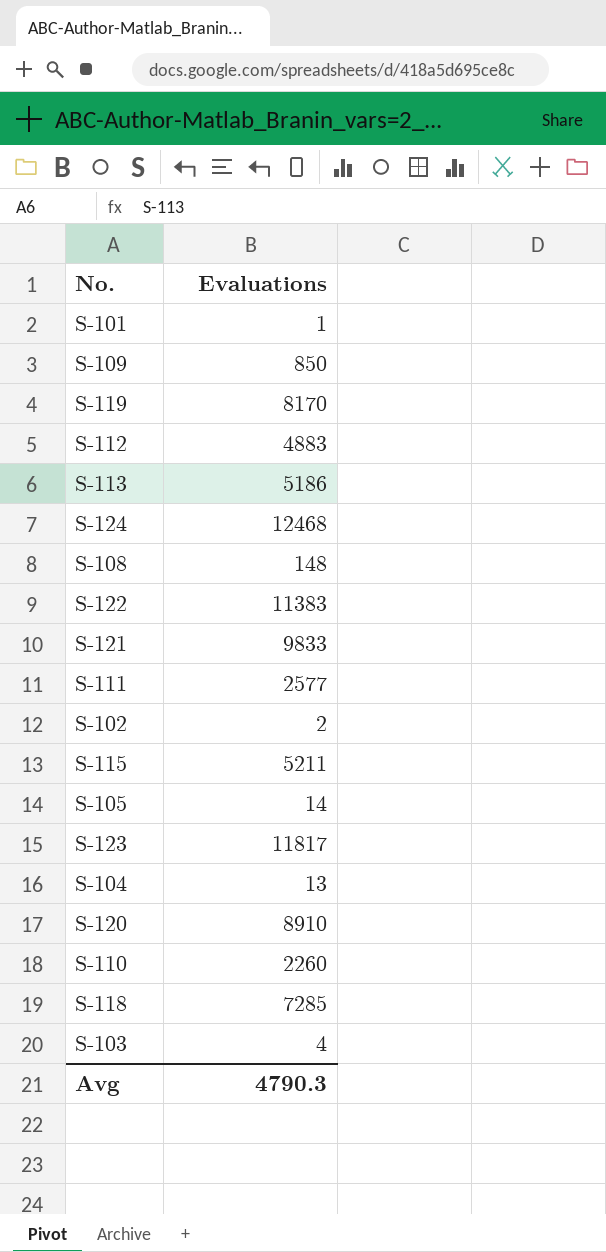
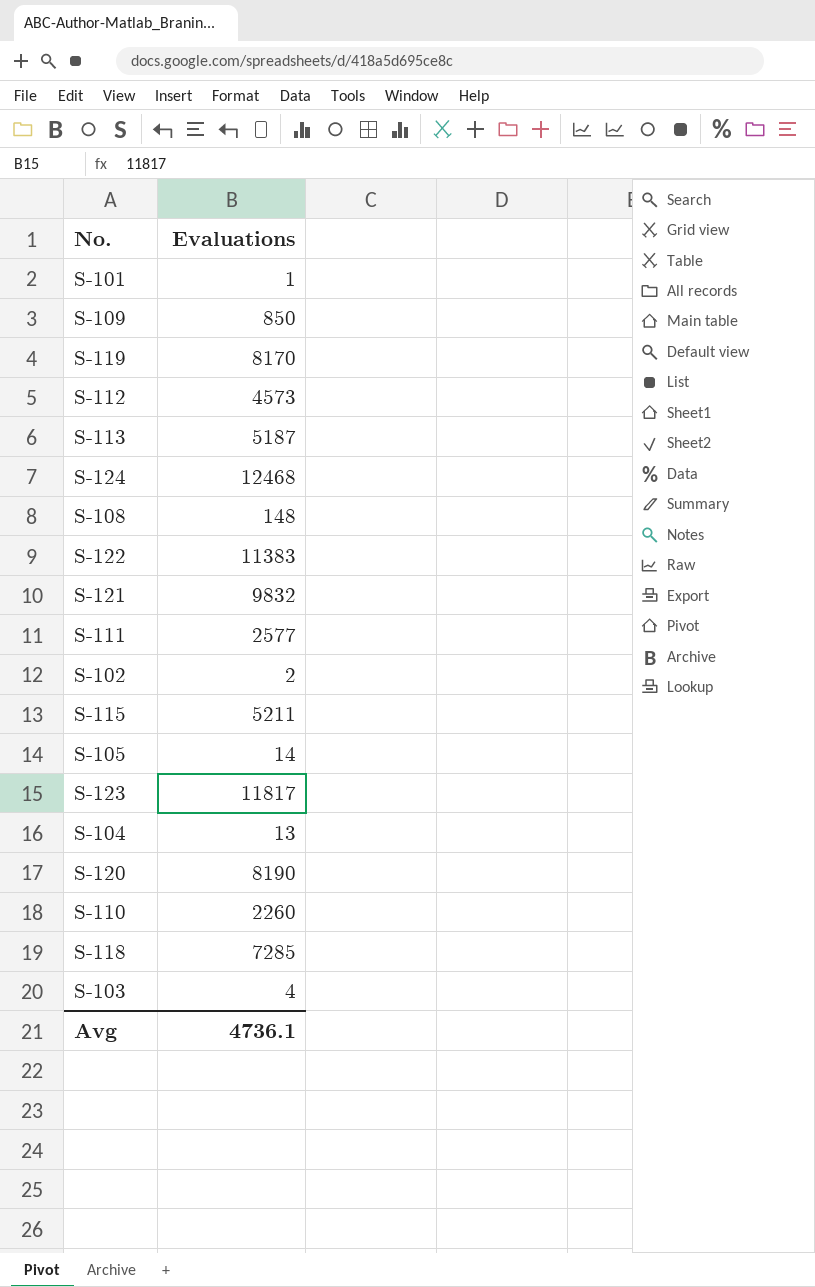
S-112 | Evaluations: 4883 -> 4573
S-113 | Evaluations: 5186 -> 5187
S-121 | Evaluations: 9833 -> 9832
S-120 | Evaluations: 8910 -> 8190
Avg | Evaluations: 4790.3 -> 4736.1

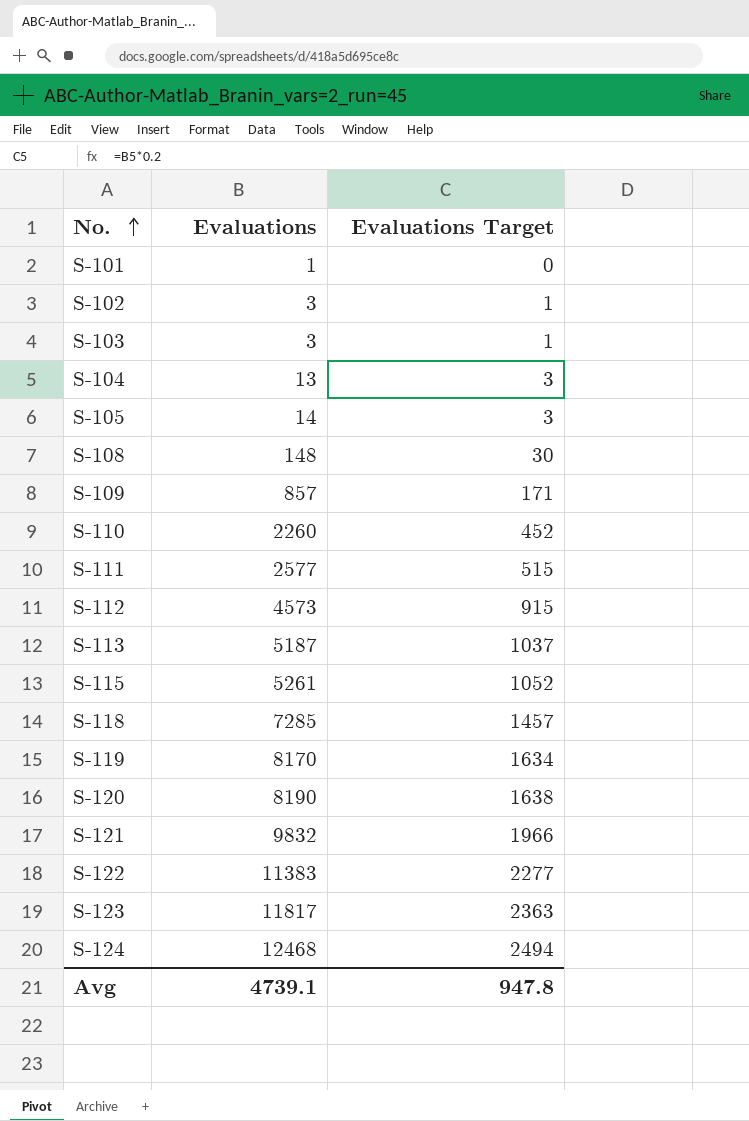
row order: none -> No. ascending
column Evaluations Target | formula: none -> [Evaluations] * 0.2
S-102 | Evaluations: 2 -> 3
S-103 | Evaluations: 4 -> 3
S-109 | Evaluations: 850 -> 857
S-115 | Evaluations: 5211 -> 5261
Avg | Evaluations: 4736.1 -> 4739.1

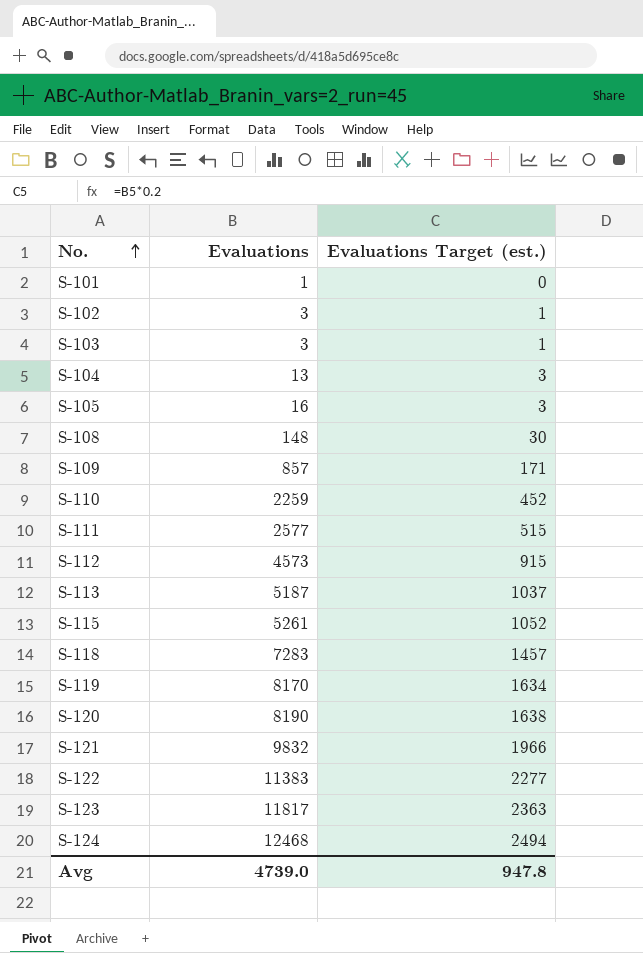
column name: Evaluations Target -> Evaluations Target (est.)
S-105 | Evaluations: 14 -> 16
S-110 | Evaluations: 2260 -> 2259
S-118 | Evaluations: 7285 -> 7283
Avg | Evaluations: 4739.1 -> 4739.0

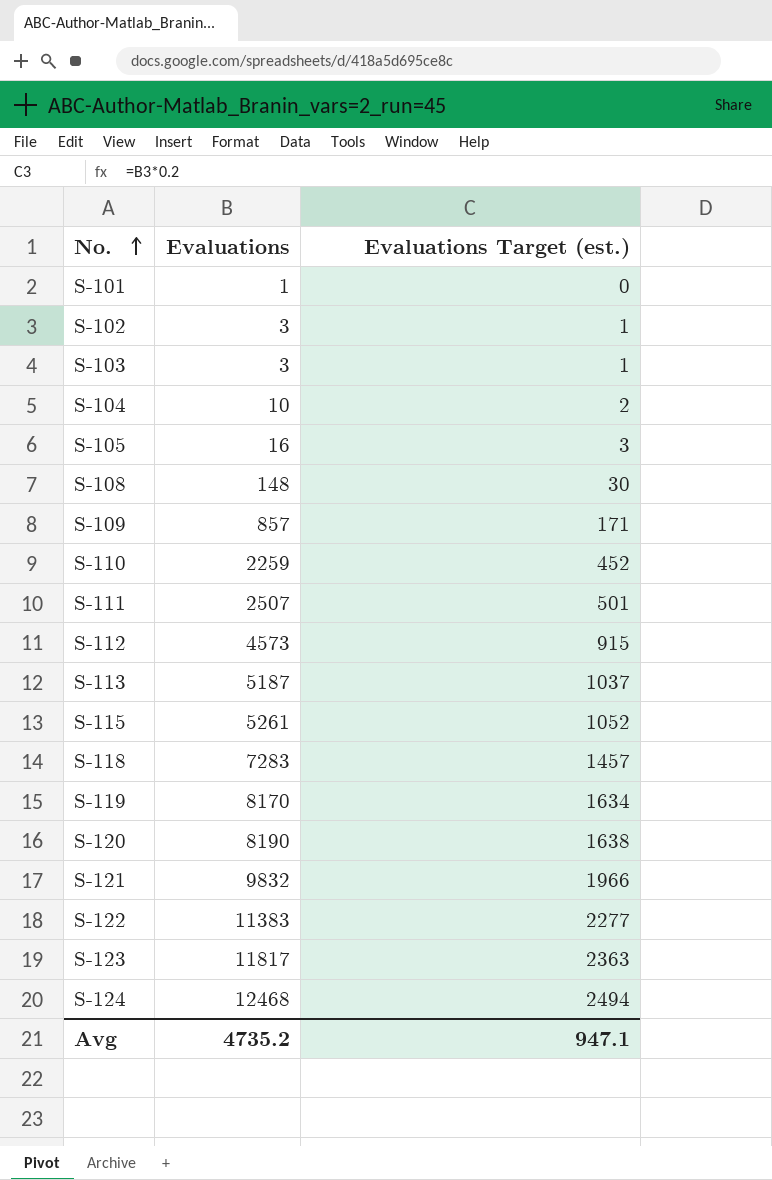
S-104 | Evaluations: 13 -> 10
S-104 | Evaluations Target (est.): 3 -> 2
S-111 | Evaluations: 2577 -> 2507
S-111 | Evaluations Target (est.): 515 -> 501
Avg | Evaluations: 4739.0 -> 4735.2
Avg | Evaluations Target (est.): 947.8 -> 947.1

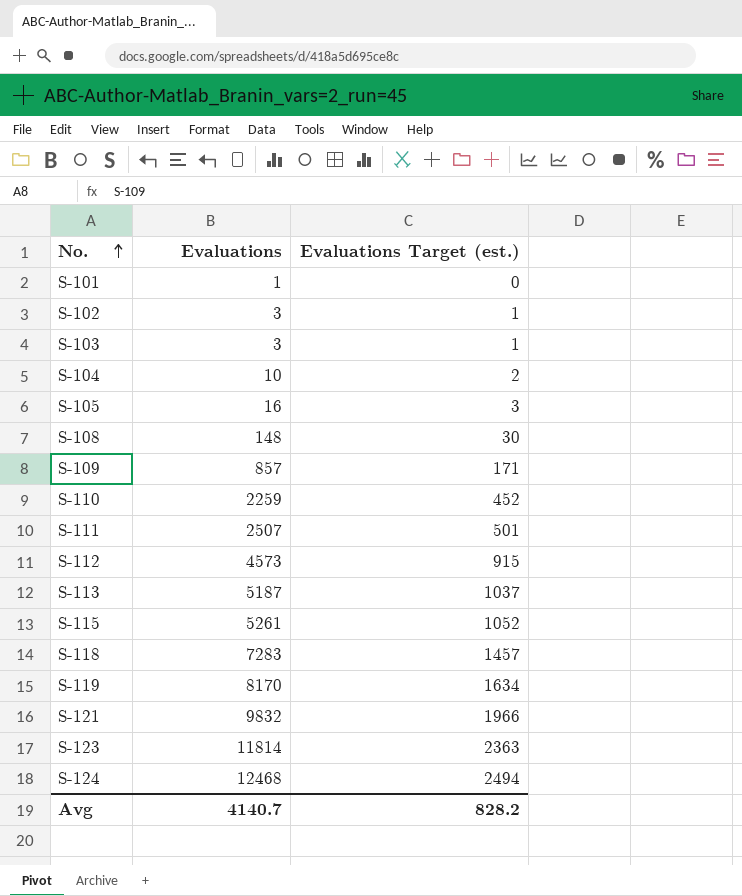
row S-120: 8190 | 1638 -> none
row S-122: 11383 | 2277 -> none
S-123 | Evaluations: 11817 -> 11814
Avg | Evaluations: 4735.2 -> 4140.7
Avg | Evaluations Target (est.): 947.1 -> 828.2

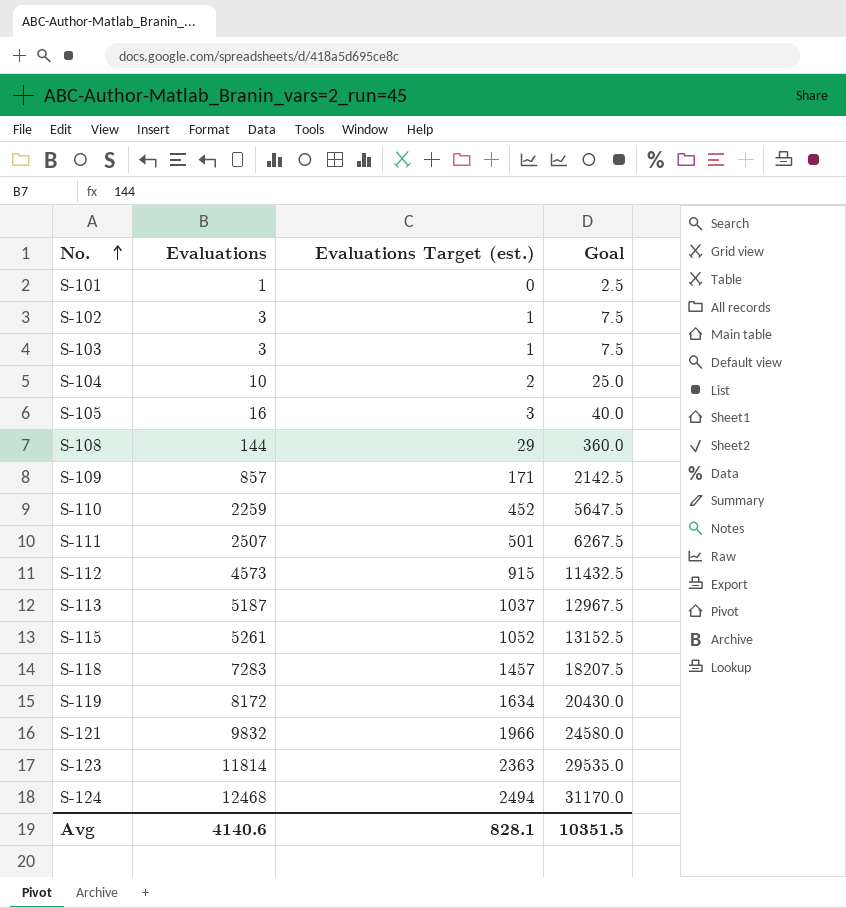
column Goal | formula: none -> [Evaluations] * 2.5
S-108 | Evaluations: 148 -> 144
S-108 | Evaluations Target (est.): 30 -> 29
S-119 | Evaluations: 8170 -> 8172
Avg | Evaluations: 4140.7 -> 4140.6
Avg | Evaluations Target (est.): 828.2 -> 828.1

